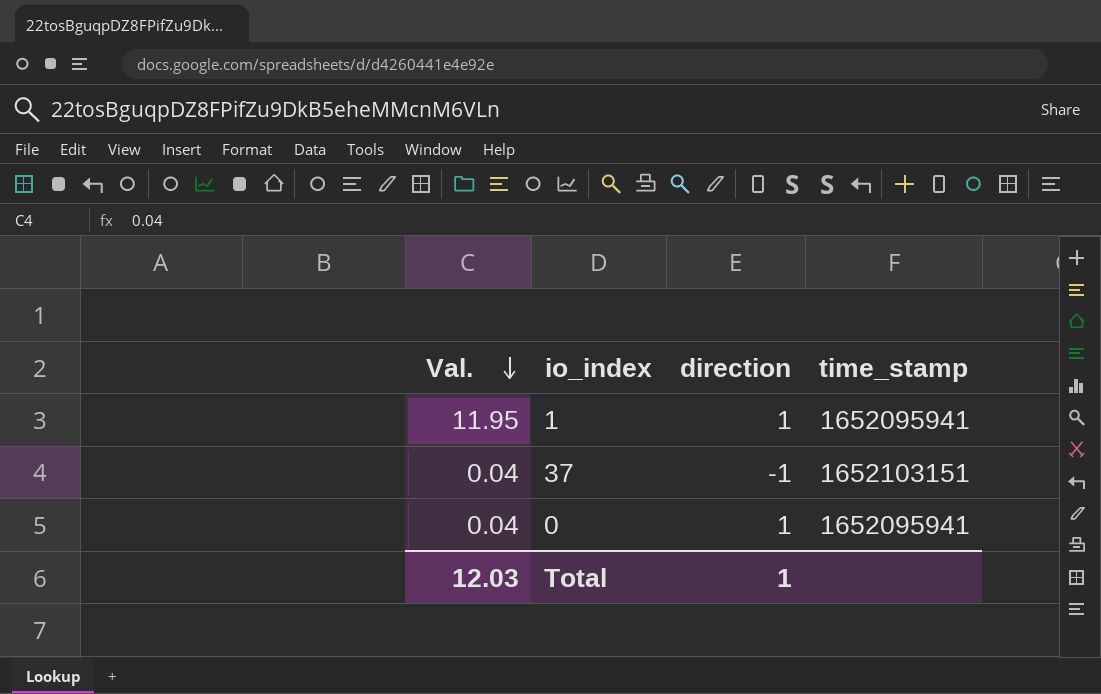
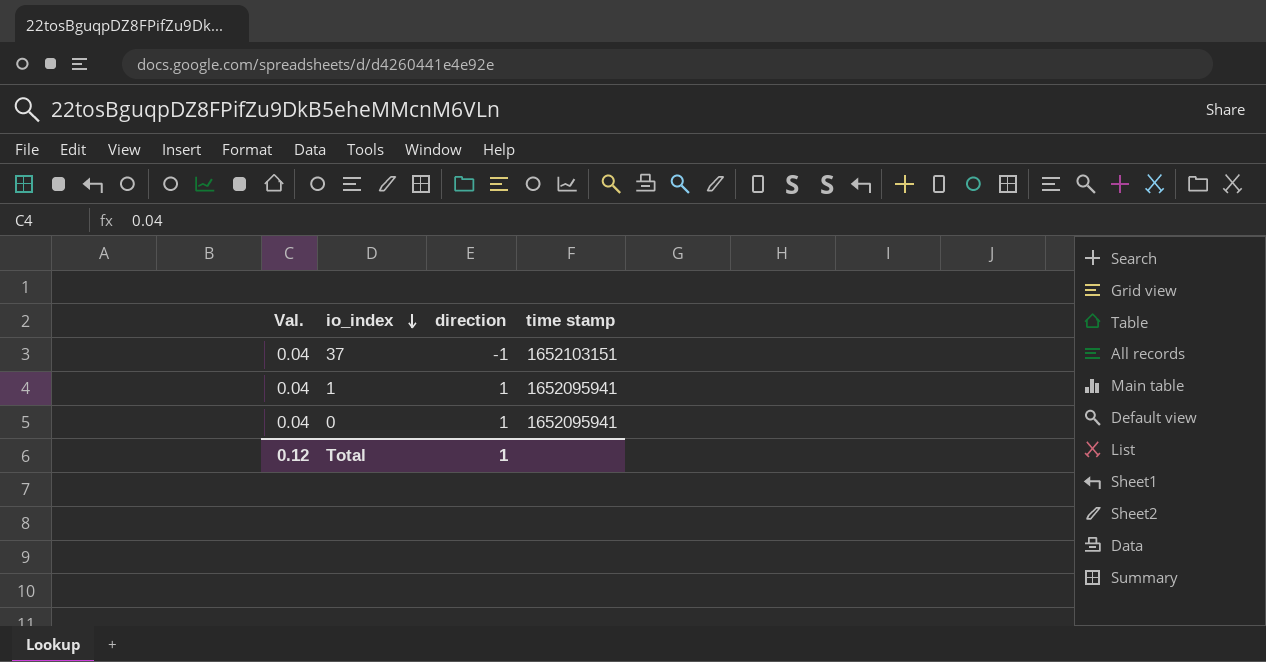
row order: Val. descending -> io_index descending
column name: time_stamp -> time stamp
1 | Val.: 11.95 -> 0.04
Total | Val.: 12.03 -> 0.12

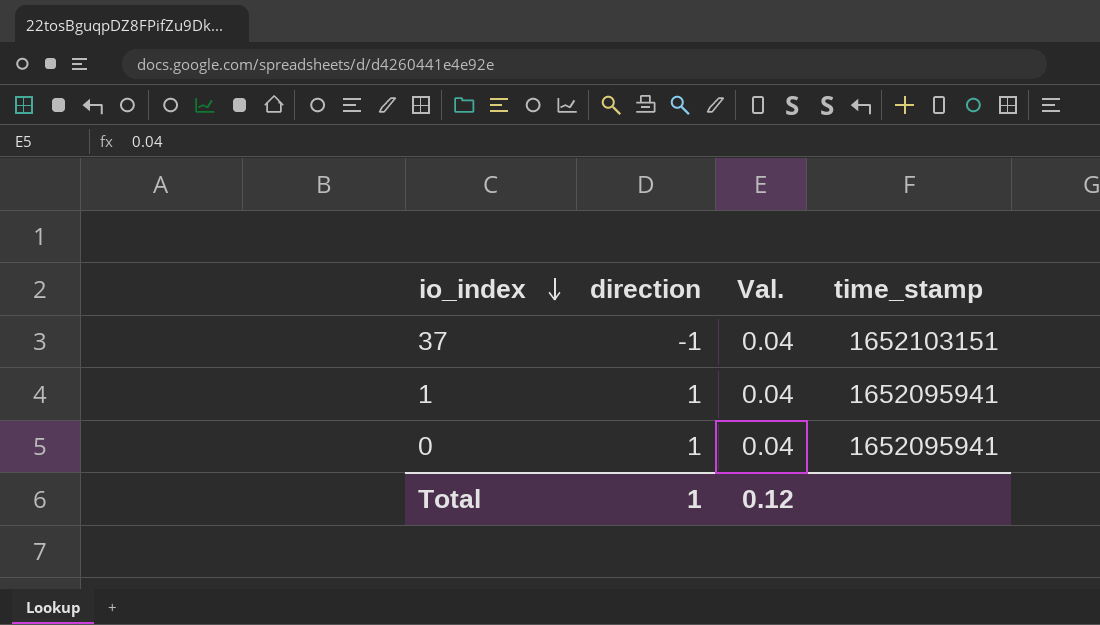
column Val. | position: 1 -> 3
column name: time stamp -> time_stamp

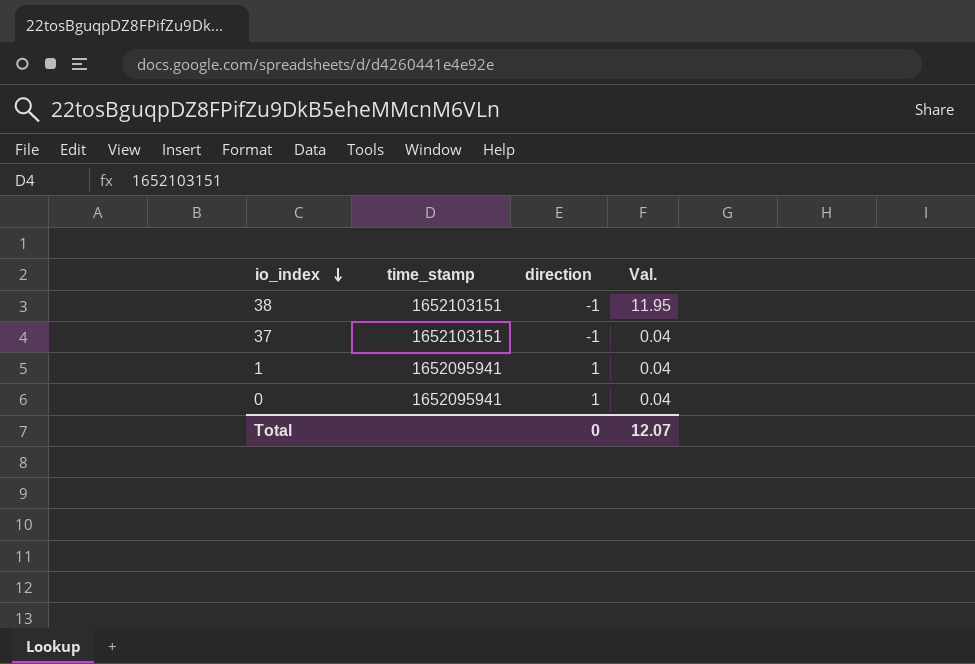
column time_stamp | position: 4 -> 2
row 38: none -> 1652103151 | -1 | 11.95
Total | direction: 1 -> 0
Total | Val.: 0.12 -> 12.07

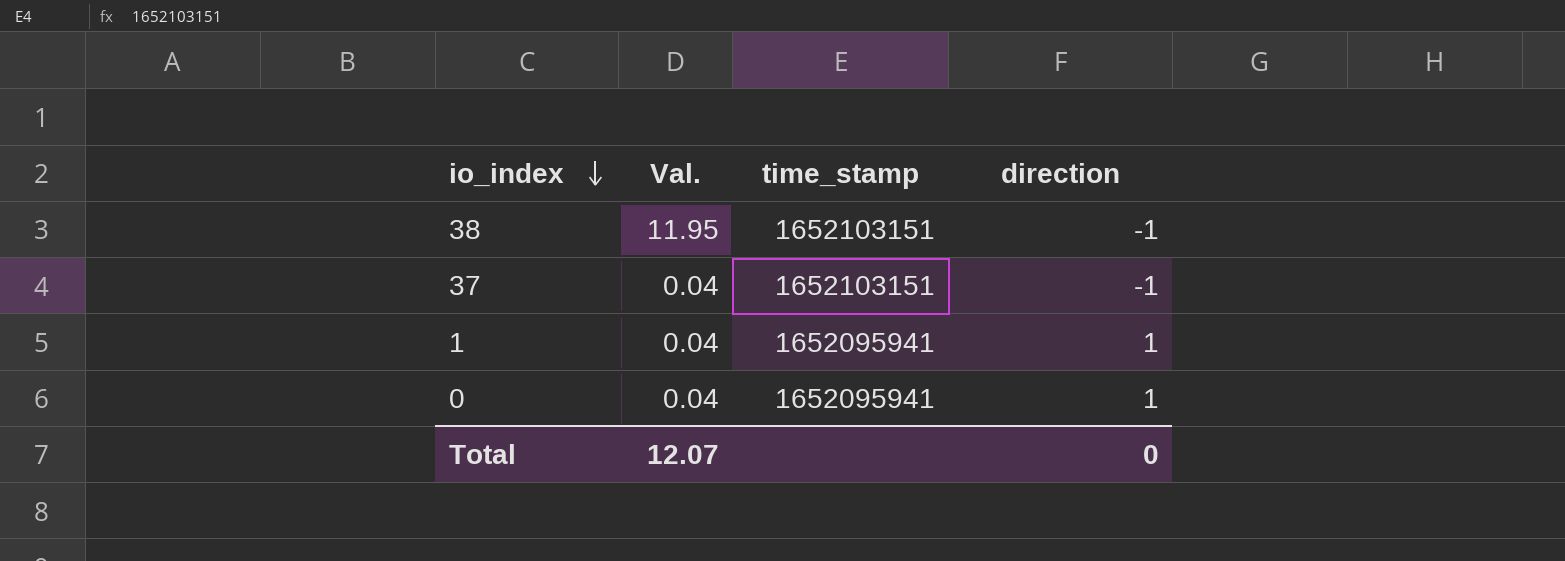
column Val. | position: 4 -> 2

